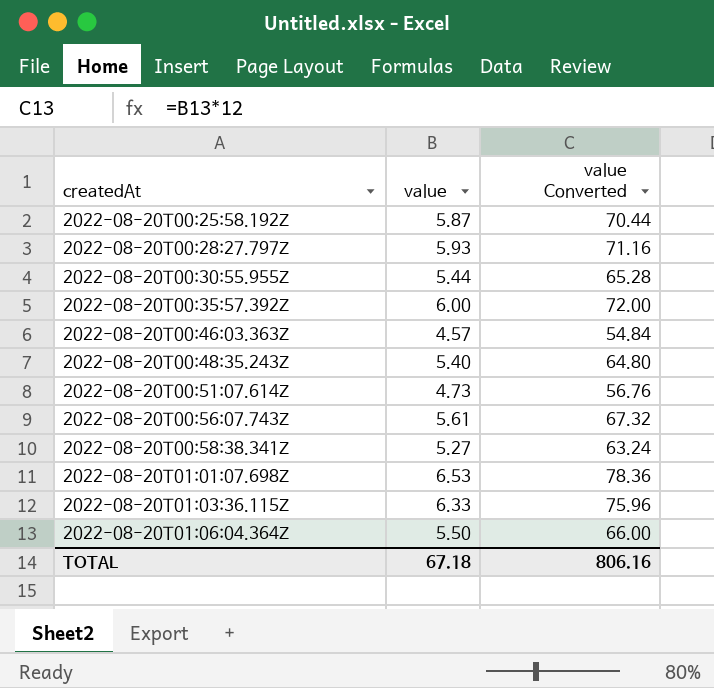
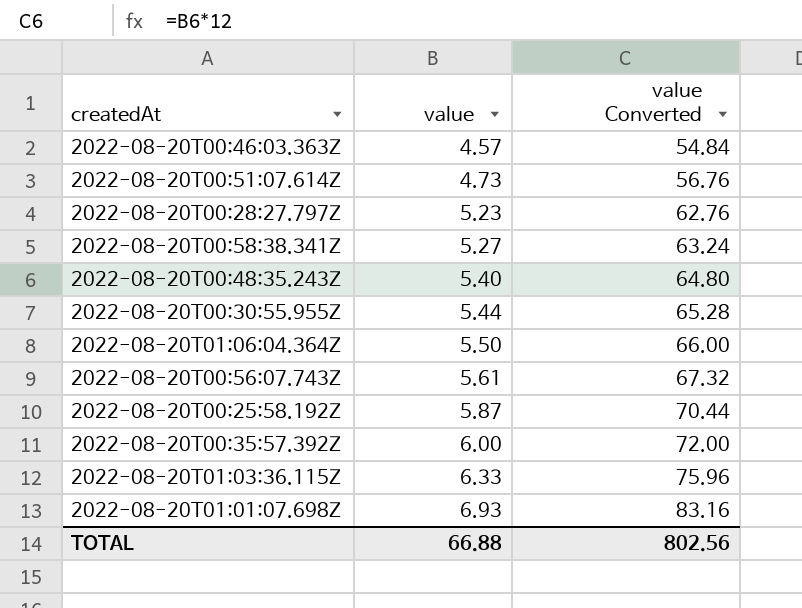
row order: createdAt ascending -> value ascending
2022-08-20T00:28:27.797Z | value: 5.93 -> 5.23
2022-08-20T00:28:27.797Z | value Converted: 71.16 -> 62.76
2022-08-20T01:01:07.698Z | value: 6.53 -> 6.93
2022-08-20T01:01:07.698Z | value Converted: 78.36 -> 83.16
TOTAL | value: 67.18 -> 66.88
TOTAL | value Converted: 806.16 -> 802.56

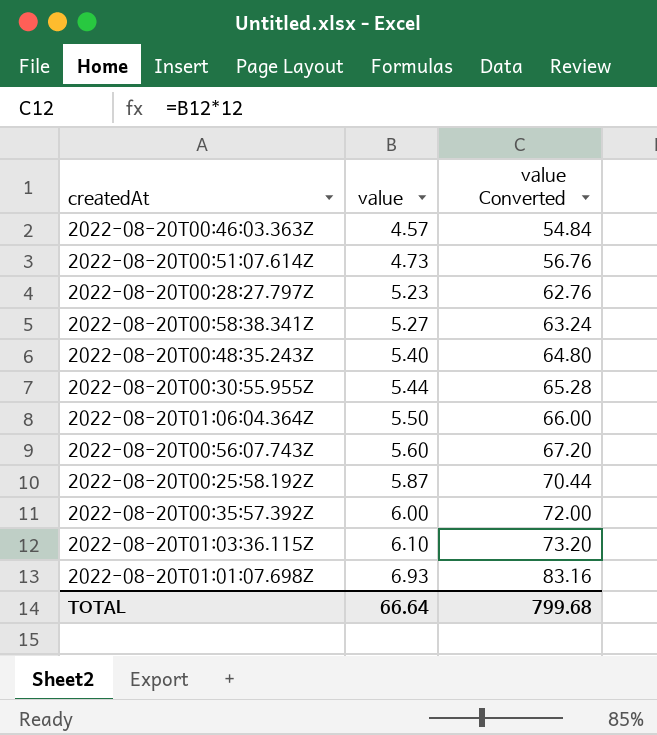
2022-08-20T00:56:07.743Z | value: 5.61 -> 5.60
2022-08-20T00:56:07.743Z | value Converted: 67.32 -> 67.20
2022-08-20T01:03:36.115Z | value: 6.33 -> 6.10
2022-08-20T01:03:36.115Z | value Converted: 75.96 -> 73.20
TOTAL | value: 66.88 -> 66.64
TOTAL | value Converted: 802.56 -> 799.68

